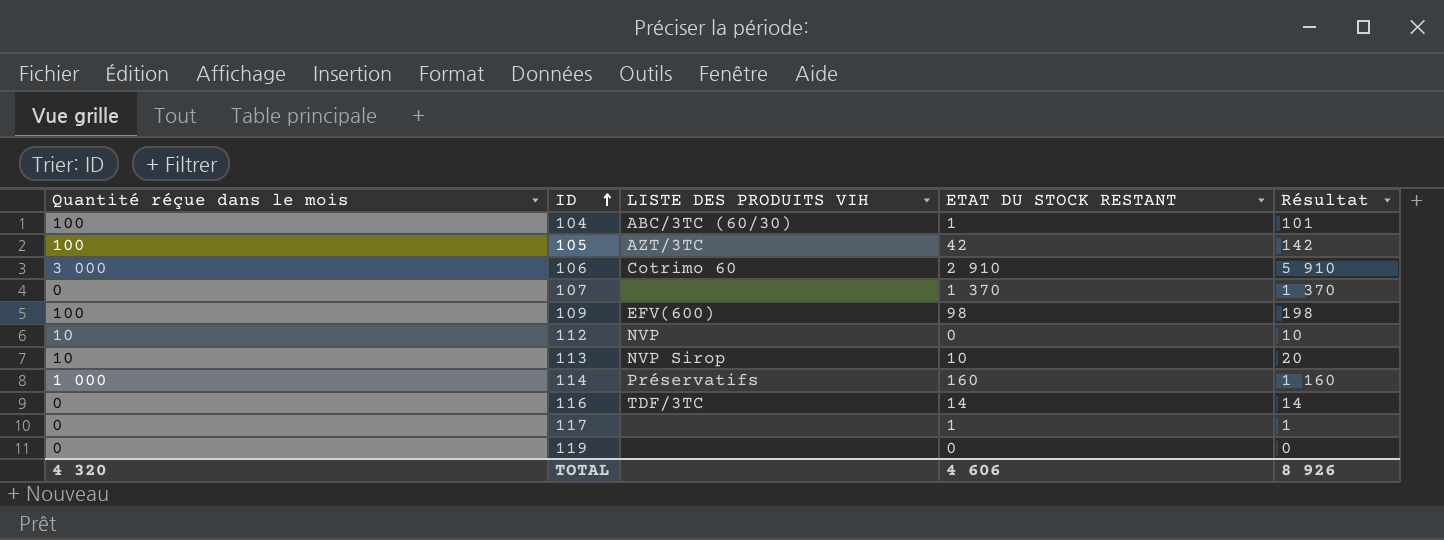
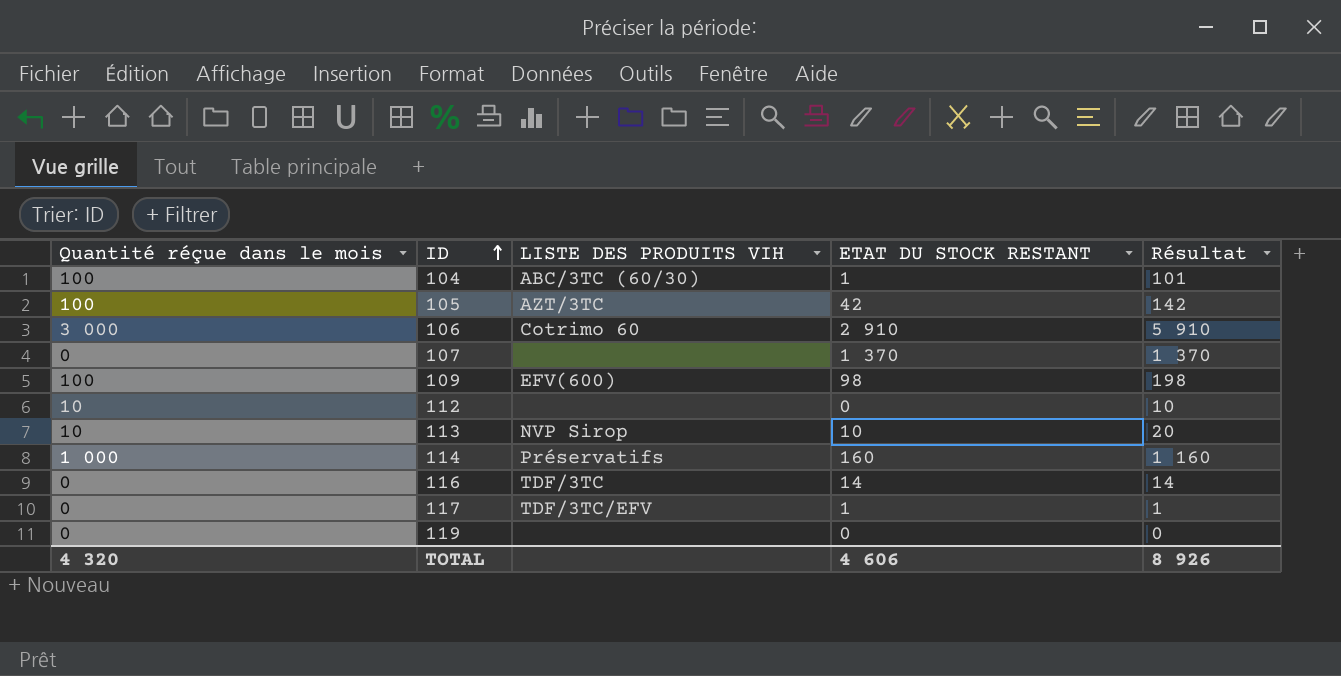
112 | LISTE DES PRODUITS VIH: NVP -> none
117 | LISTE DES PRODUITS VIH: none -> TDF/3TC/EFV

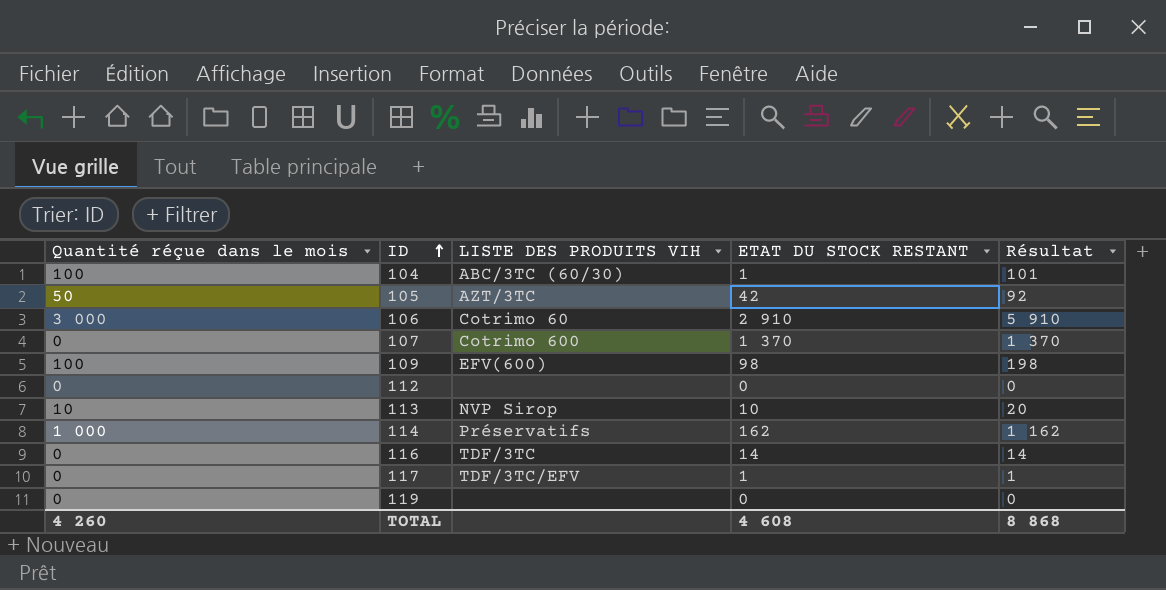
105 | Quantité réçue dans le mois: 100 -> 50
105 | Résultat: 142 -> 92
107 | LISTE DES PRODUITS VIH: none -> Cotrimo 600
112 | Quantité réçue dans le mois: 10 -> 0
112 | Résultat: 10 -> 0
114 | ETAT DU STOCK RESTANT: 160 -> 162
114 | Résultat: 1 160 -> 1 162
TOTAL | Quantité réçue dans le mois: 4 320 -> 4 260
TOTAL | ETAT DU STOCK RESTANT: 4 606 -> 4 608
TOTAL | Résultat: 8 926 -> 8 868

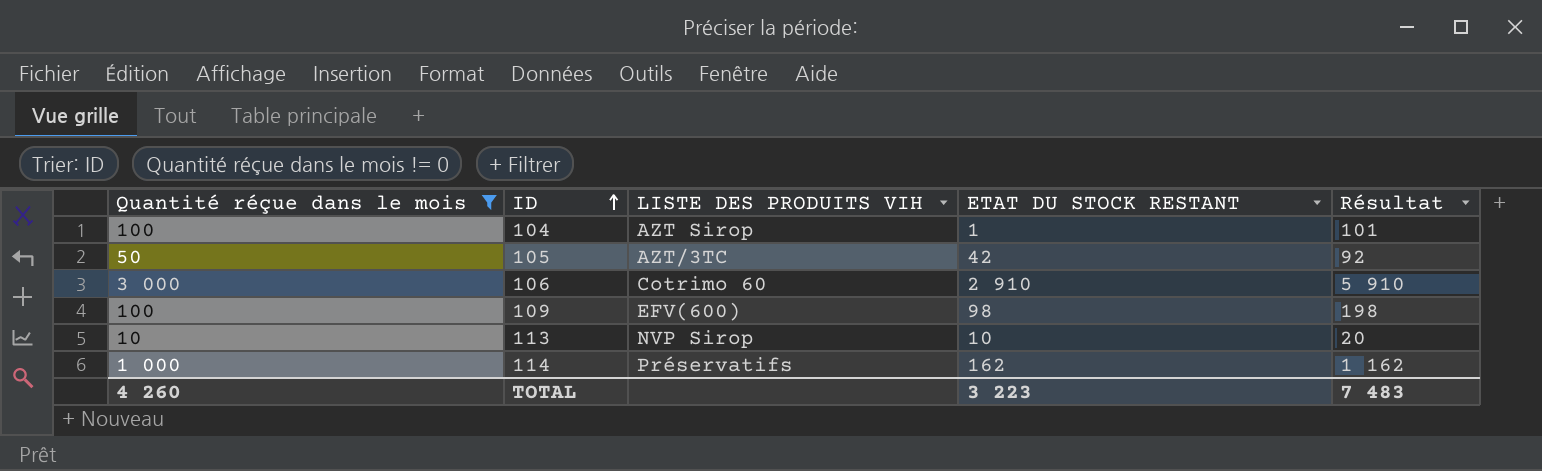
filter: none -> Quantité réçue dans le mois != 0
104 | LISTE DES PRODUITS VIH: ABC/3TC (60/30) -> AZT Sirop
TOTAL | ETAT DU STOCK RESTANT: 4 608 -> 3 223
TOTAL | Résultat: 8 868 -> 7 483

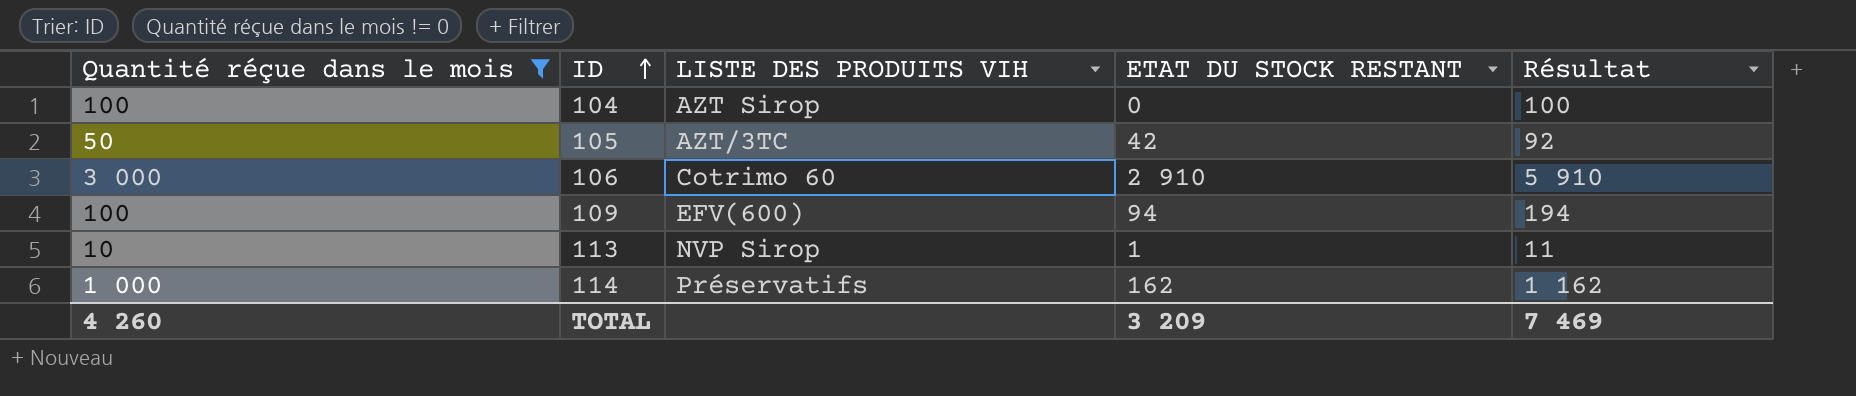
104 | ETAT DU STOCK RESTANT: 1 -> 0
104 | Résultat: 101 -> 100
109 | ETAT DU STOCK RESTANT: 98 -> 94
109 | Résultat: 198 -> 194
113 | ETAT DU STOCK RESTANT: 10 -> 1
113 | Résultat: 20 -> 11
TOTAL | ETAT DU STOCK RESTANT: 3 223 -> 3 209
TOTAL | Résultat: 7 483 -> 7 469

